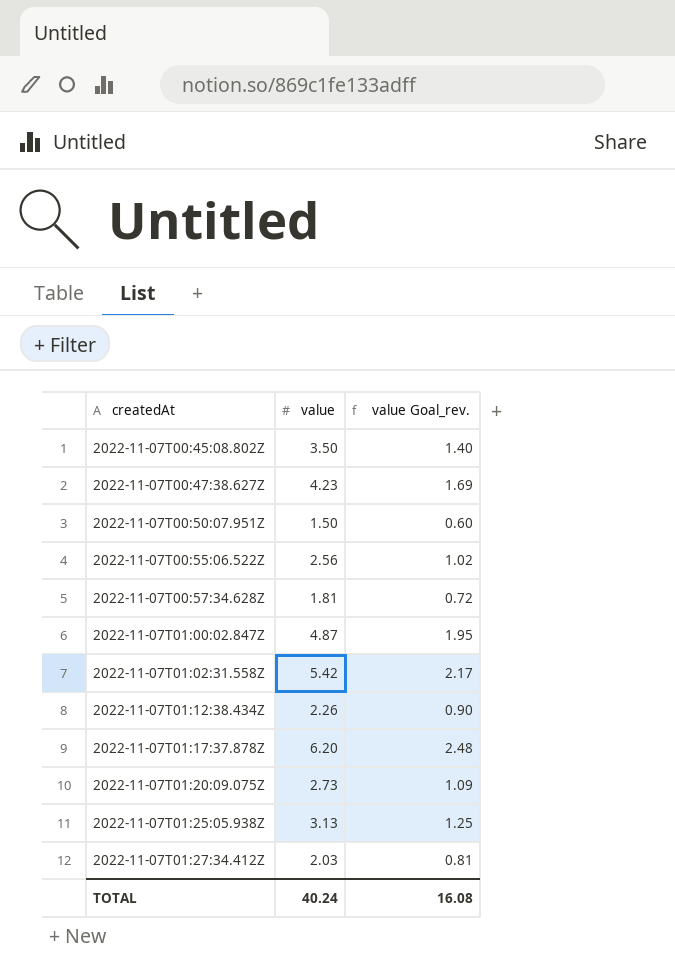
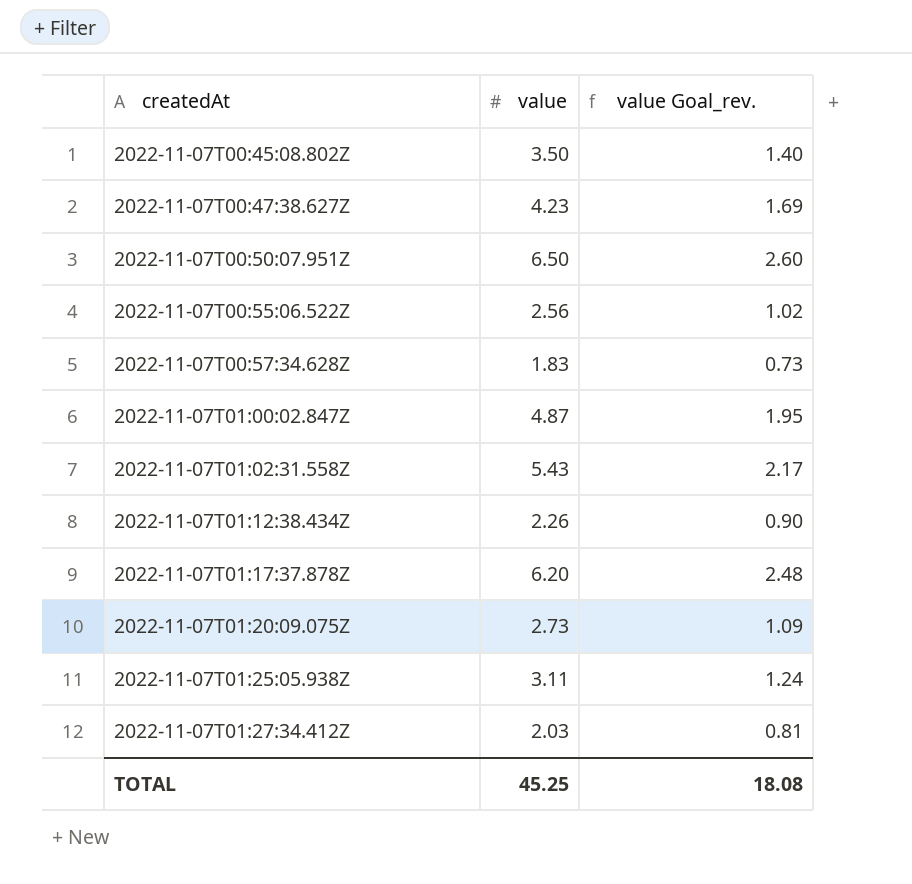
2022-11-07T00:50:07.951Z | value: 1.50 -> 6.50
2022-11-07T00:50:07.951Z | value Goal_rev.: 0.60 -> 2.60
2022-11-07T00:57:34.628Z | value: 1.81 -> 1.83
2022-11-07T00:57:34.628Z | value Goal_rev.: 0.72 -> 0.73
2022-11-07T01:02:31.558Z | value: 5.42 -> 5.43
2022-11-07T01:25:05.938Z | value: 3.13 -> 3.11
2022-11-07T01:25:05.938Z | value Goal_rev.: 1.25 -> 1.24
TOTAL | value: 40.24 -> 45.25
TOTAL | value Goal_rev.: 16.08 -> 18.08

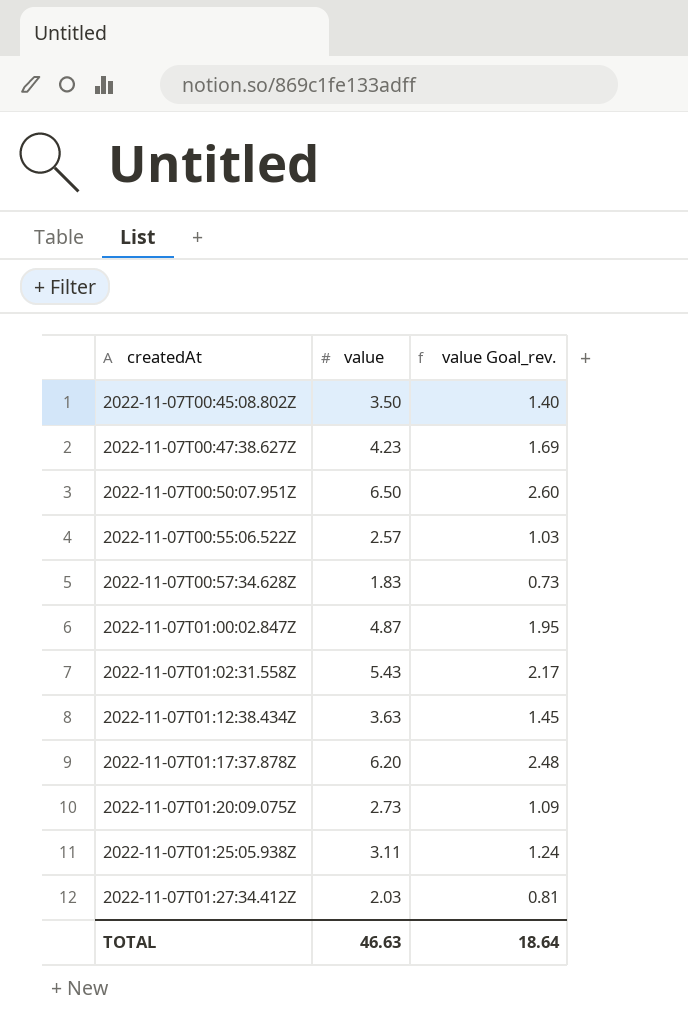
2022-11-07T00:55:06.522Z | value: 2.56 -> 2.57
2022-11-07T00:55:06.522Z | value Goal_rev.: 1.02 -> 1.03
2022-11-07T01:12:38.434Z | value: 2.26 -> 3.63
2022-11-07T01:12:38.434Z | value Goal_rev.: 0.90 -> 1.45
TOTAL | value: 45.25 -> 46.63
TOTAL | value Goal_rev.: 18.08 -> 18.64

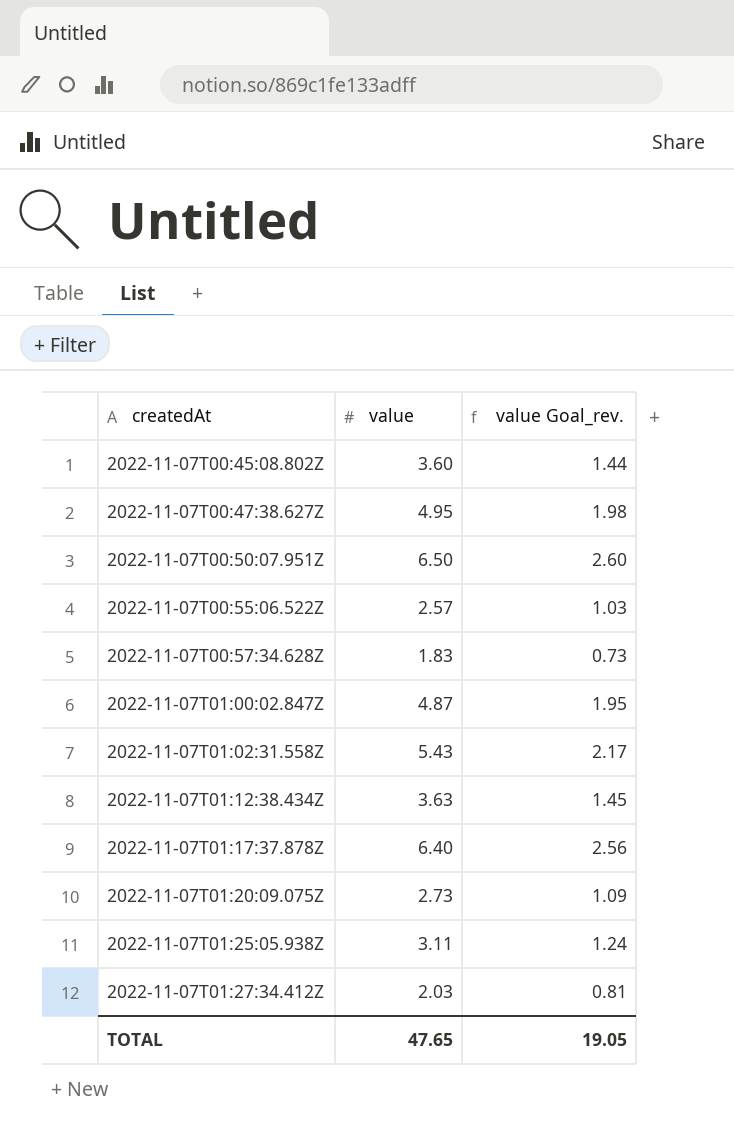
2022-11-07T00:45:08.802Z | value: 3.50 -> 3.60
2022-11-07T00:45:08.802Z | value Goal_rev.: 1.40 -> 1.44
2022-11-07T00:47:38.627Z | value: 4.23 -> 4.95
2022-11-07T00:47:38.627Z | value Goal_rev.: 1.69 -> 1.98
2022-11-07T01:17:37.878Z | value: 6.20 -> 6.40
2022-11-07T01:17:37.878Z | value Goal_rev.: 2.48 -> 2.56
TOTAL | value: 46.63 -> 47.65
TOTAL | value Goal_rev.: 18.64 -> 19.05

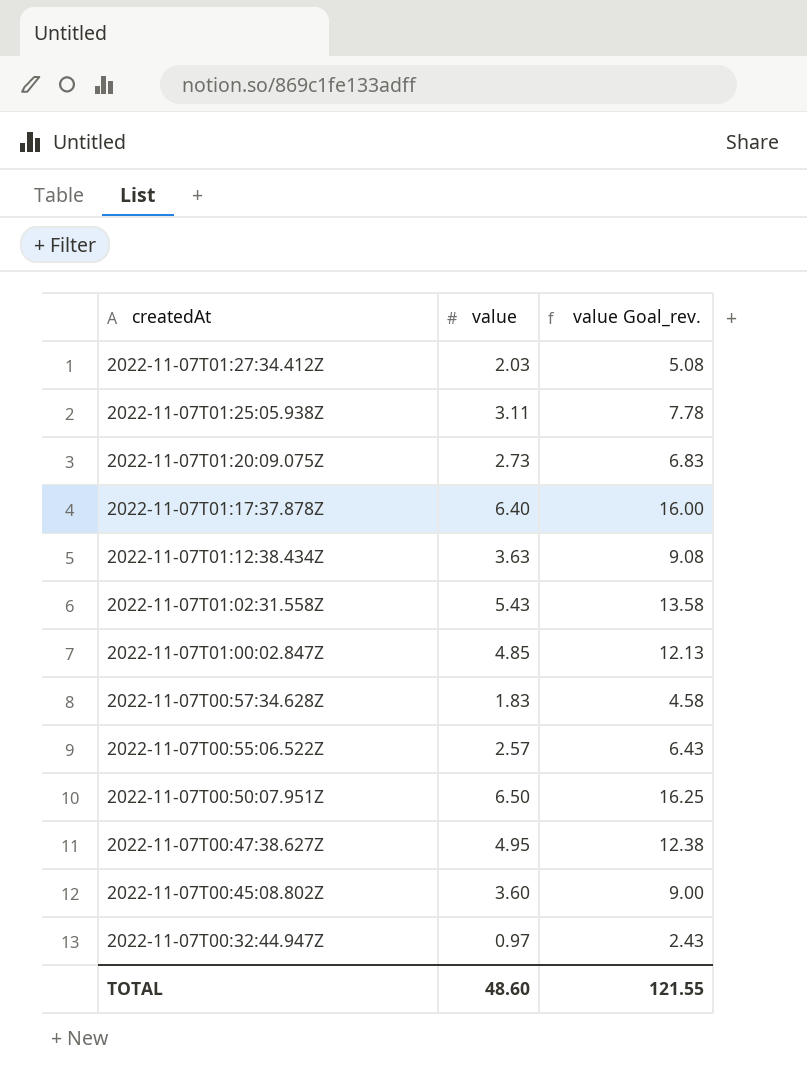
row order: createdAt ascending -> createdAt descending
column value Goal_rev. | formula: [value] * 0.4 -> [value] * 2.5
2022-11-07T01:00:02.847Z | value: 4.87 -> 4.85
row 2022-11-07T00:32:44.947Z: none -> 0.97 | 2.43
TOTAL | value: 47.65 -> 48.60
TOTAL | value Goal_rev.: 19.05 -> 121.55

